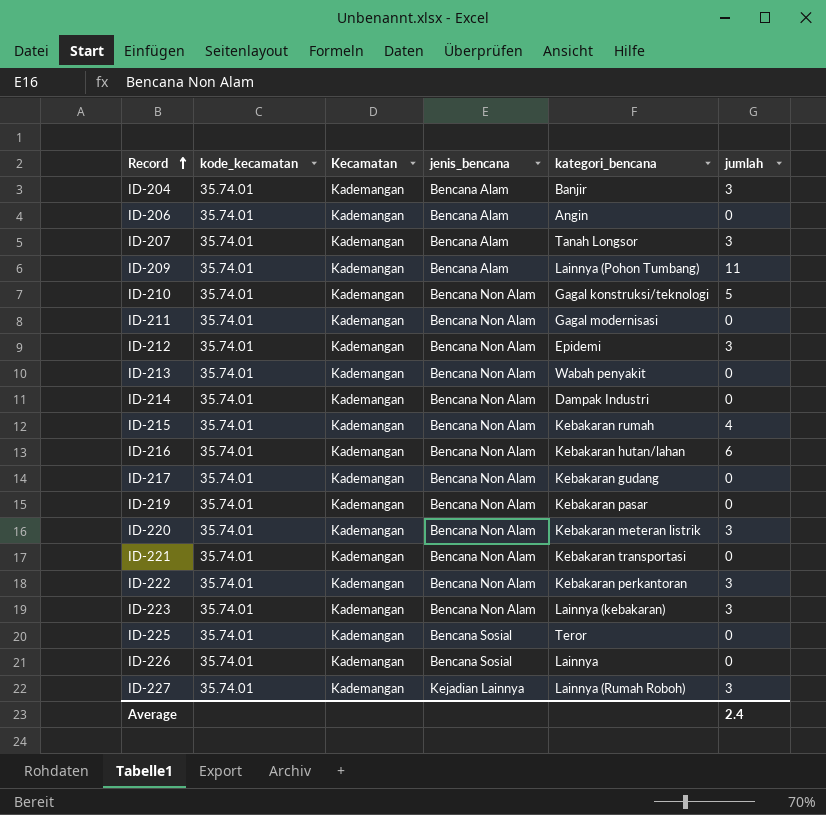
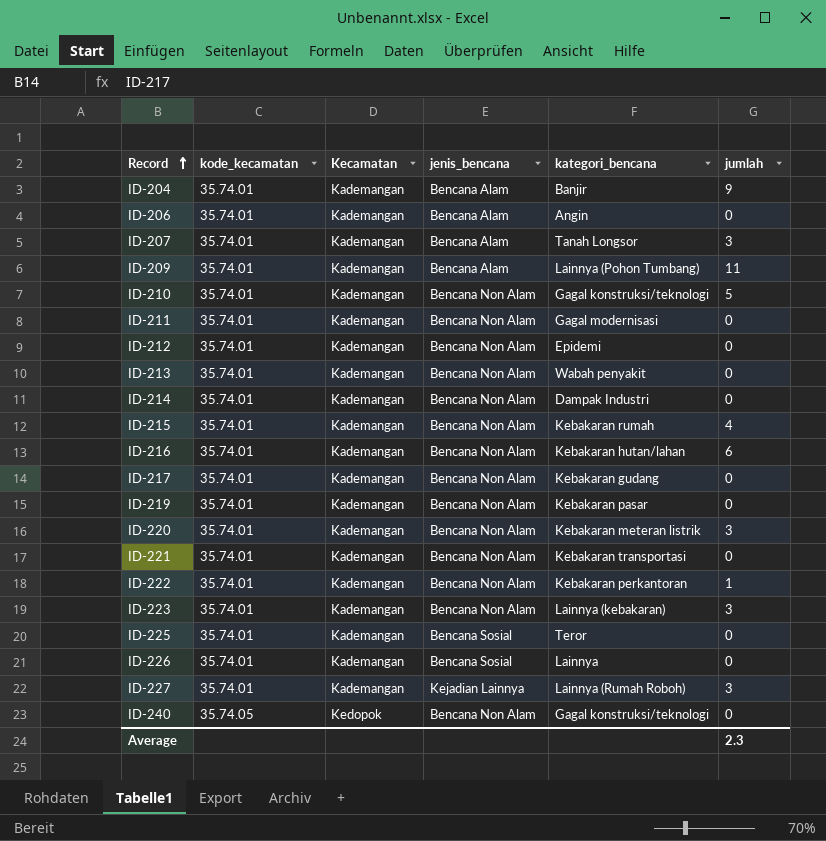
ID-204 | jumlah: 3 -> 9
ID-212 | jumlah: 3 -> 0
ID-222 | jumlah: 3 -> 1
row ID-240: none -> 35.74.05 | Kedopok | Bencana Non Alam | Gagal konstruksi/teknologi | 0
Average | jumlah: 2.4 -> 2.3

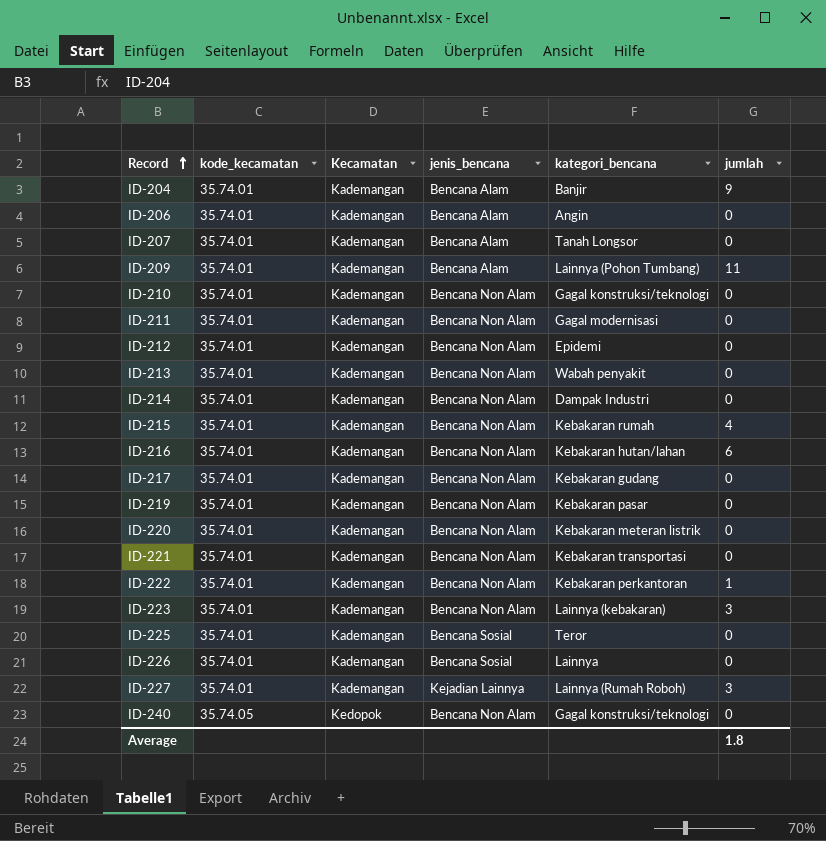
ID-207 | jumlah: 3 -> 0
ID-210 | jumlah: 5 -> 0
ID-220 | jumlah: 3 -> 0
Average | jumlah: 2.3 -> 1.8

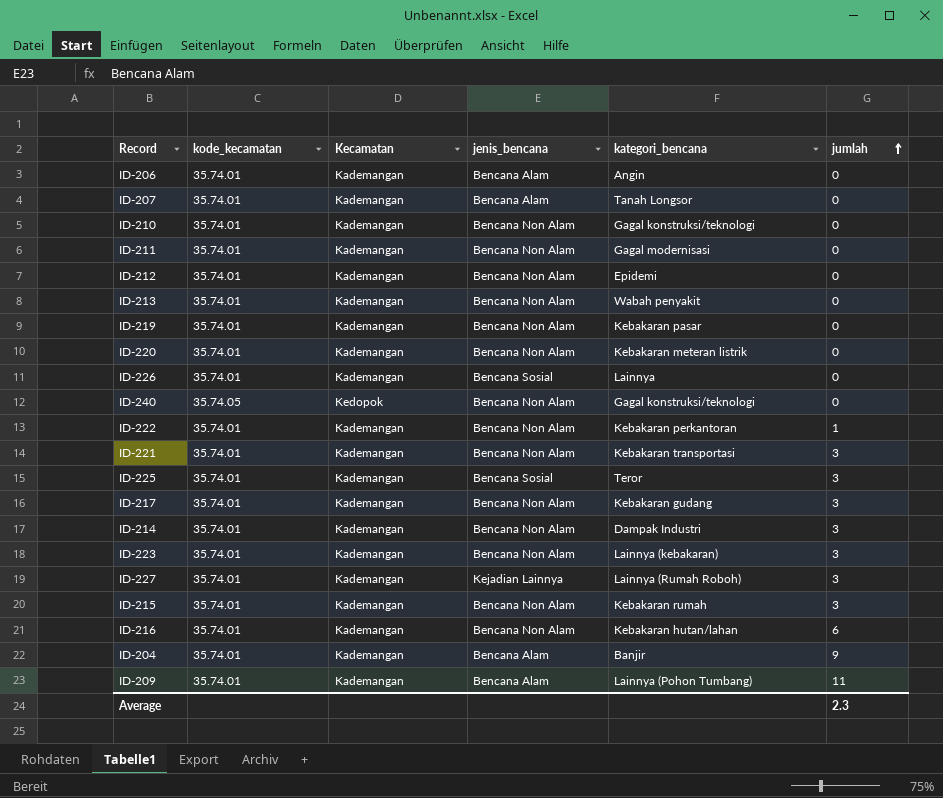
row order: Record ascending -> jumlah ascending
ID-221 | jumlah: 0 -> 3
ID-225 | jumlah: 0 -> 3
ID-217 | jumlah: 0 -> 3
ID-214 | jumlah: 0 -> 3
ID-215 | jumlah: 4 -> 3
Average | jumlah: 1.8 -> 2.3

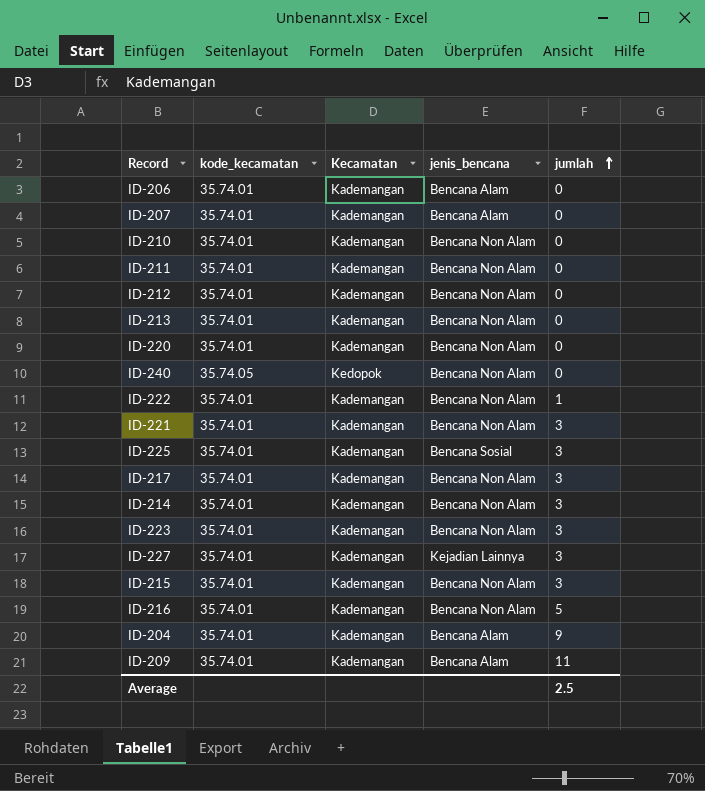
column kategori_bencana | position: 5 -> none
row ID-219: 35.74.01 | Kademangan | Bencana Non Alam | Kebakaran pasar | 0 -> none
row ID-226: 35.74.01 | Kademangan | Bencana Sosial | Lainnya | 0 -> none
ID-216 | jumlah: 6 -> 5
Average | jumlah: 2.3 -> 2.5

